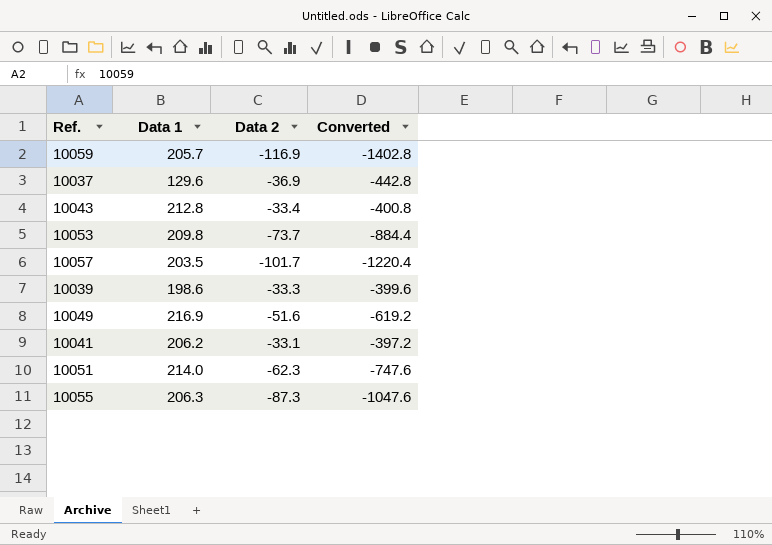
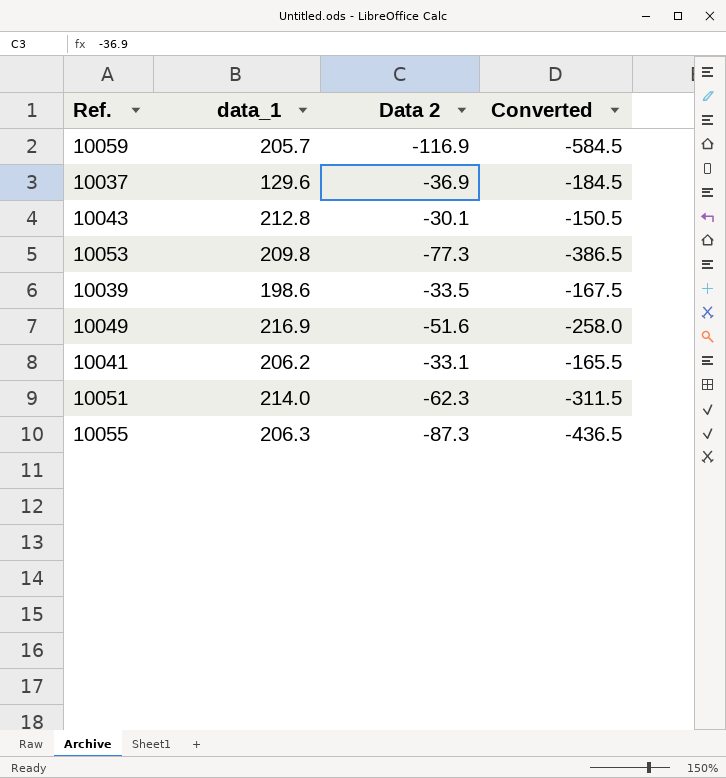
column name: Data 1 -> data_1
column Converted | formula: [Data 2] * 12 -> [Data 2] * 5
row 10057: 203.5 | -101.7 | -1220.4 -> none
10043 | Data 2: -33.4 -> -30.1
10053 | Data 2: -73.7 -> -77.3
10039 | Data 2: -33.3 -> -33.5

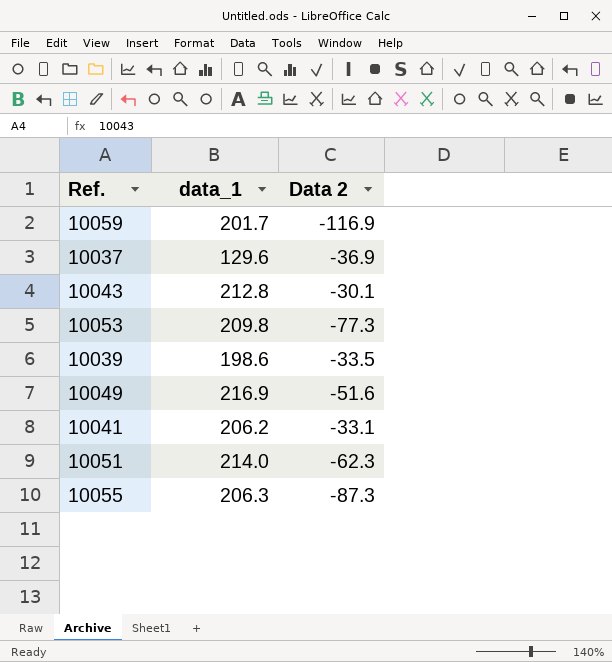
column Converted | formula: [Data 2] * 5 -> none
10059 | data_1: 205.7 -> 201.7

